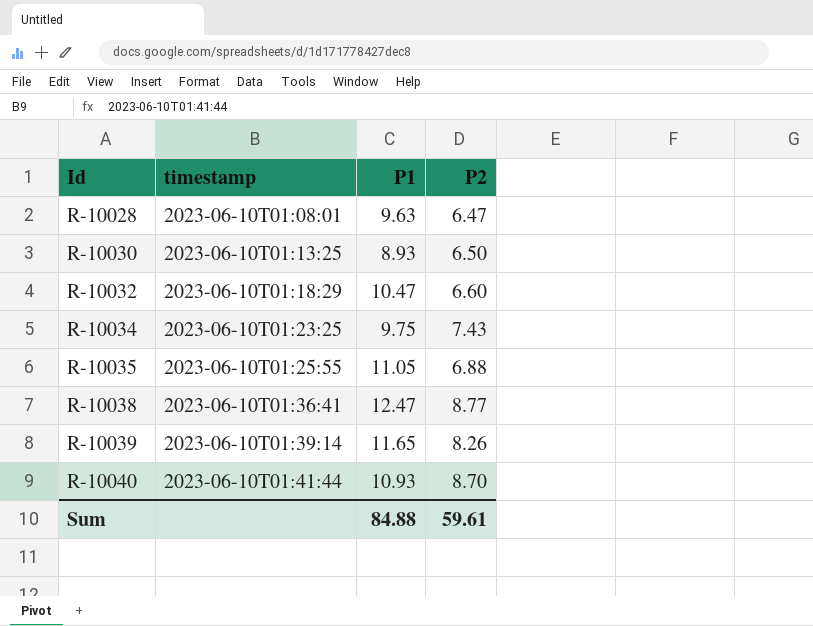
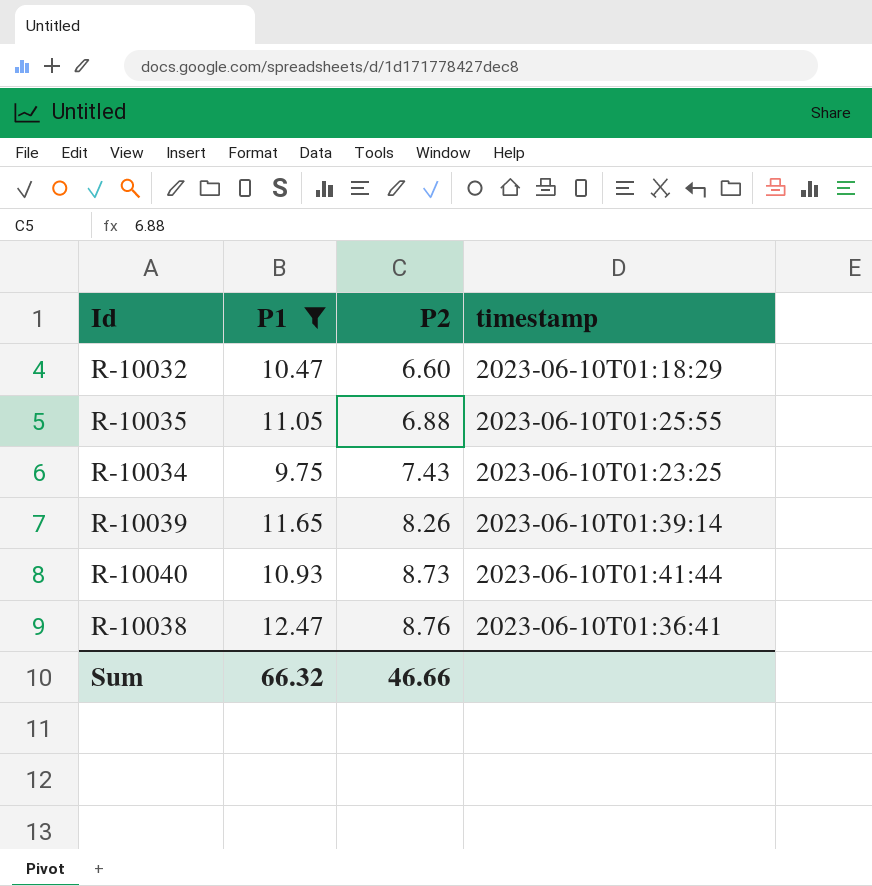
filter: none -> P1 >= 9.75
row order: Id ascending -> P2 ascending
column timestamp | position: 2 -> 4
R-10040 | P2: 8.70 -> 8.73
R-10038 | P2: 8.77 -> 8.76
Sum | P1: 84.88 -> 66.32
Sum | P2: 59.61 -> 46.66

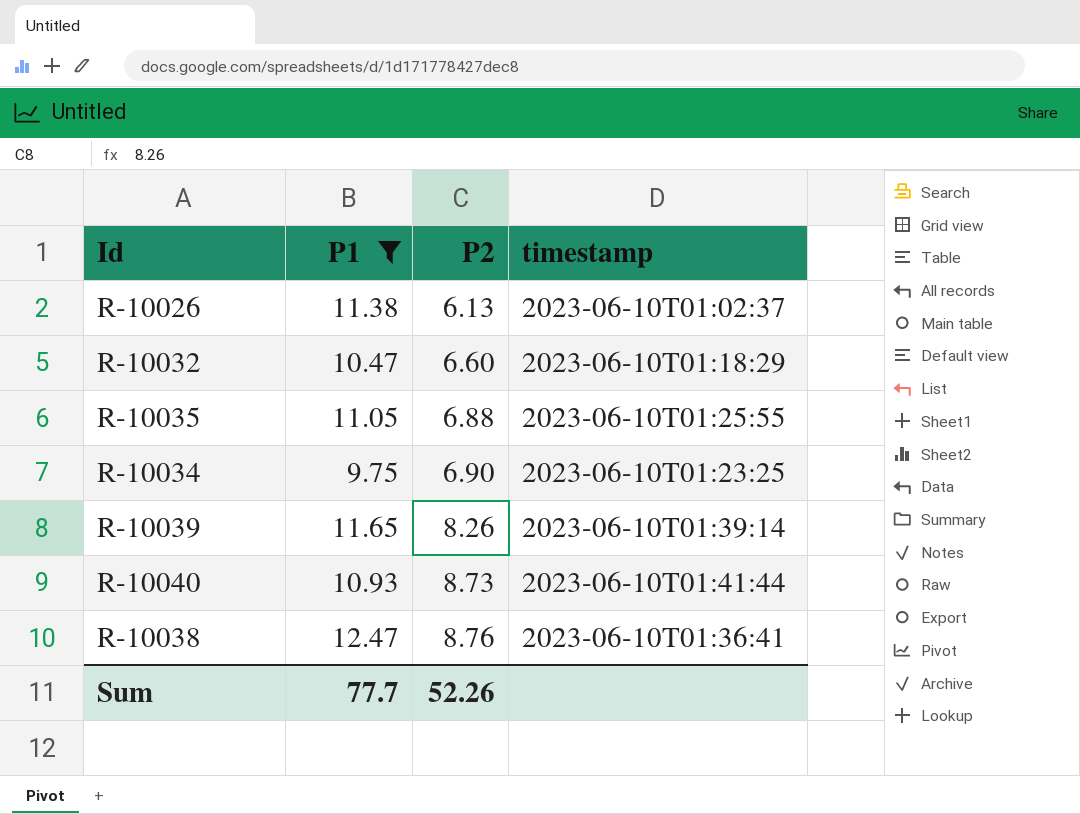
row R-10026: none -> 11.38 | 6.13 | 2023-06-10T01:02:37
R-10034 | P2: 7.43 -> 6.90
Sum | P1: 66.32 -> 77.7
Sum | P2: 46.66 -> 52.26

